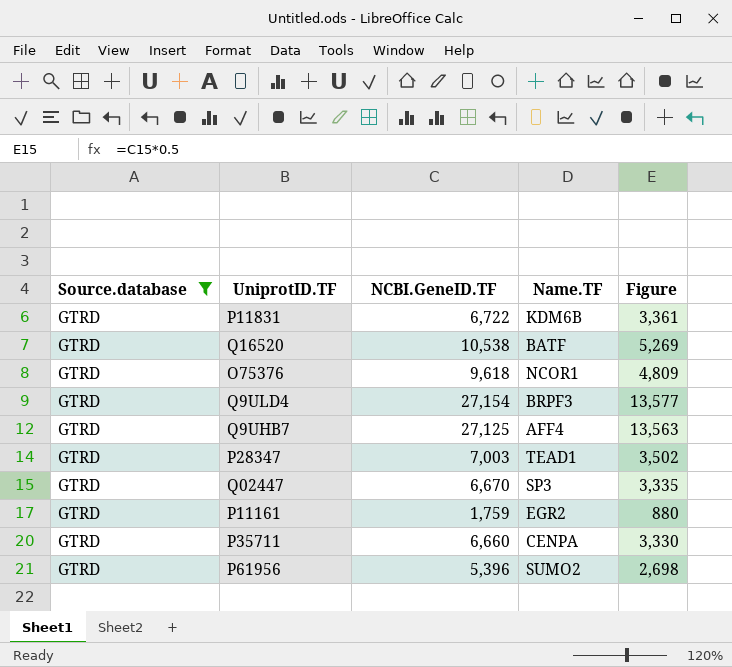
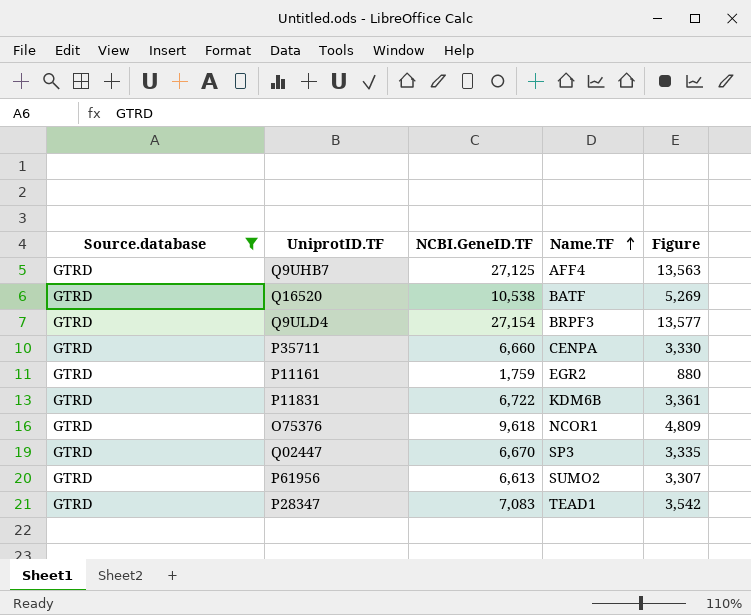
row order: none -> Name.TF ascending
P61956 | NCBI.GeneID.TF: 5,396 -> 6,613
P61956 | Figure: 2,698 -> 3,307
P28347 | NCBI.GeneID.TF: 7,003 -> 7,083
P28347 | Figure: 3,502 -> 3,542

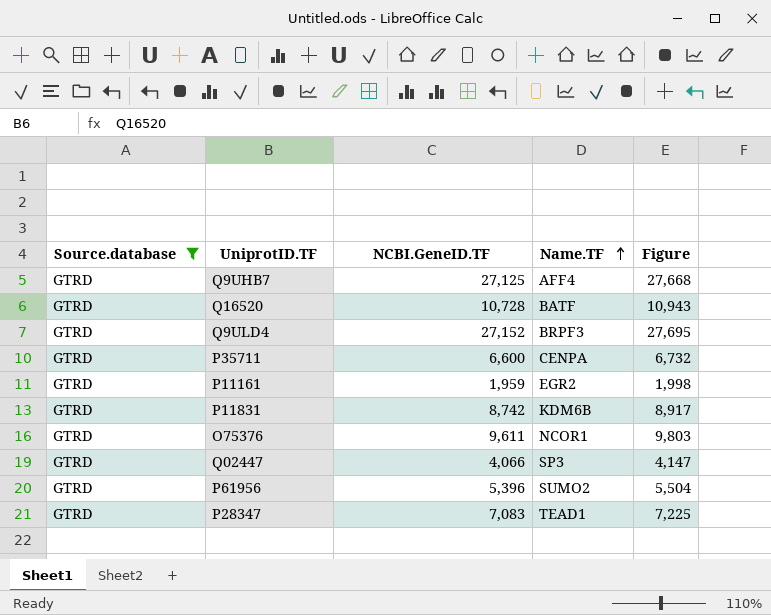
column Figure | formula: [NCBI.GeneID.TF] * 0.5 -> [NCBI.GeneID.TF] * 1.02
Q16520 | NCBI.GeneID.TF: 10,538 -> 10,728
Q9ULD4 | NCBI.GeneID.TF: 27,154 -> 27,152
P35711 | NCBI.GeneID.TF: 6,660 -> 6,600
P11161 | NCBI.GeneID.TF: 1,759 -> 1,959
P11831 | NCBI.GeneID.TF: 6,722 -> 8,742
O75376 | NCBI.GeneID.TF: 9,618 -> 9,611
Q02447 | NCBI.GeneID.TF: 6,670 -> 4,066
P61956 | NCBI.GeneID.TF: 6,613 -> 5,396

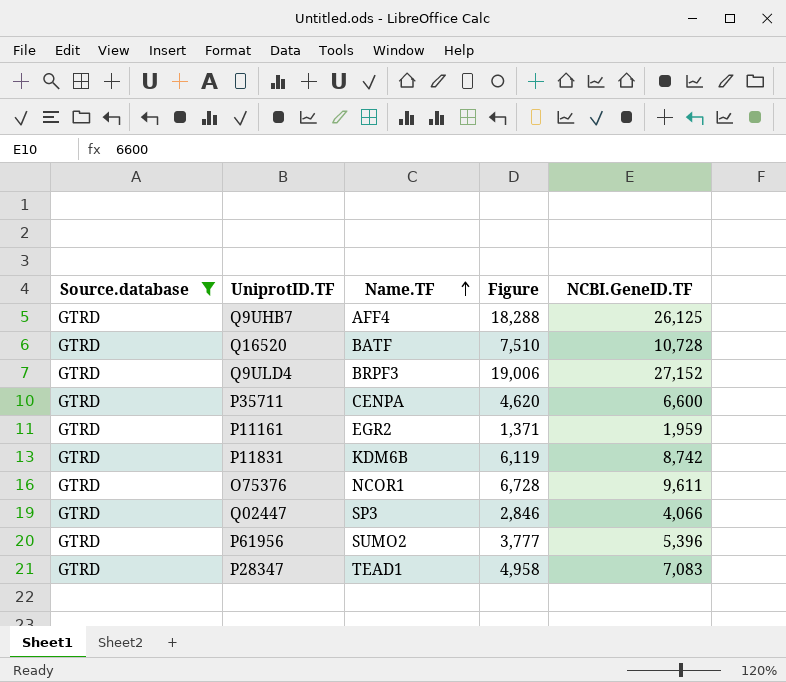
column Figure | formula: [NCBI.GeneID.TF] * 1.02 -> [NCBI.GeneID.TF] * 0.7
column NCBI.GeneID.TF | position: 3 -> 5
Q9UHB7 | NCBI.GeneID.TF: 27,125 -> 26,125

